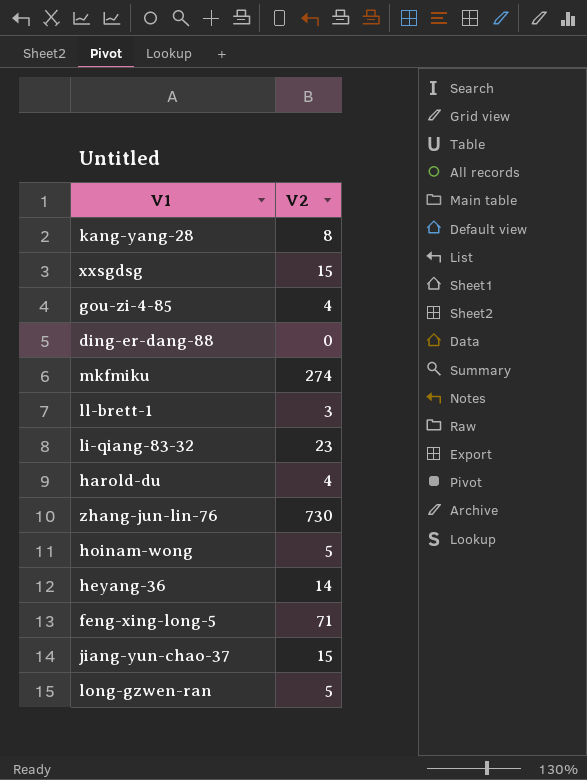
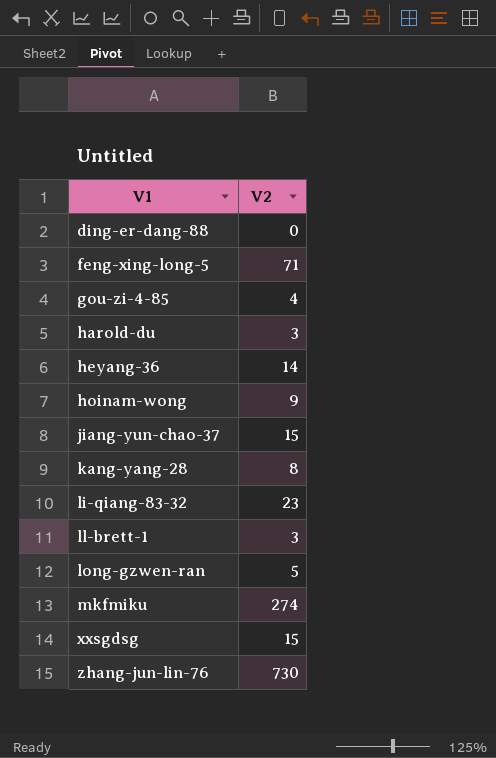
row order: none -> V1 ascending
harold-du | V2: 4 -> 3
hoinam-wong | V2: 5 -> 9

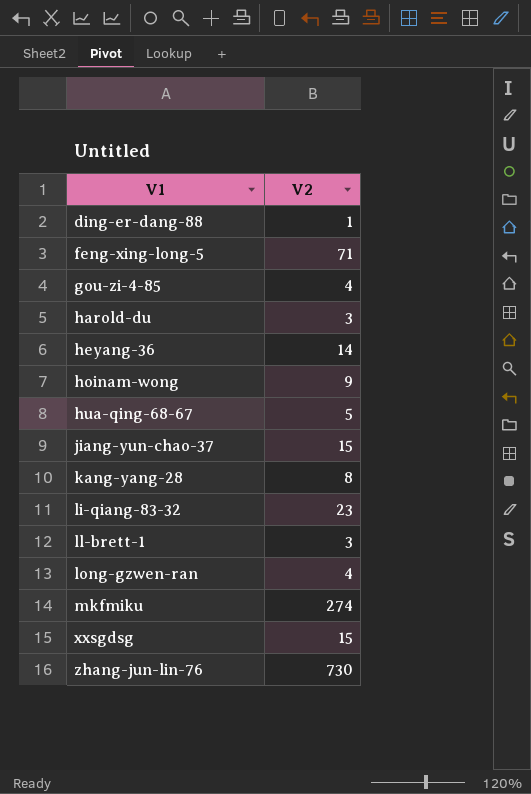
ding-er-dang-88 | V2: 0 -> 1
row hua-qing-68-67: none -> 5
long-gzwen-ran | V2: 5 -> 4

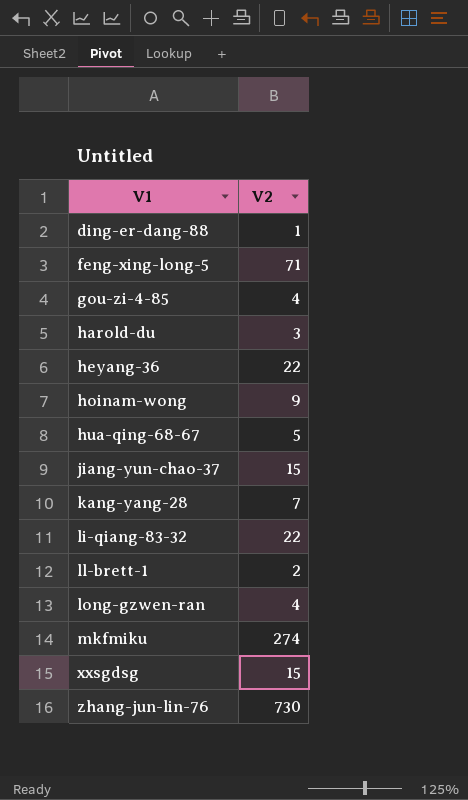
heyang-36 | V2: 14 -> 22
kang-yang-28 | V2: 8 -> 7
li-qiang-83-32 | V2: 23 -> 22
ll-brett-1 | V2: 3 -> 2

